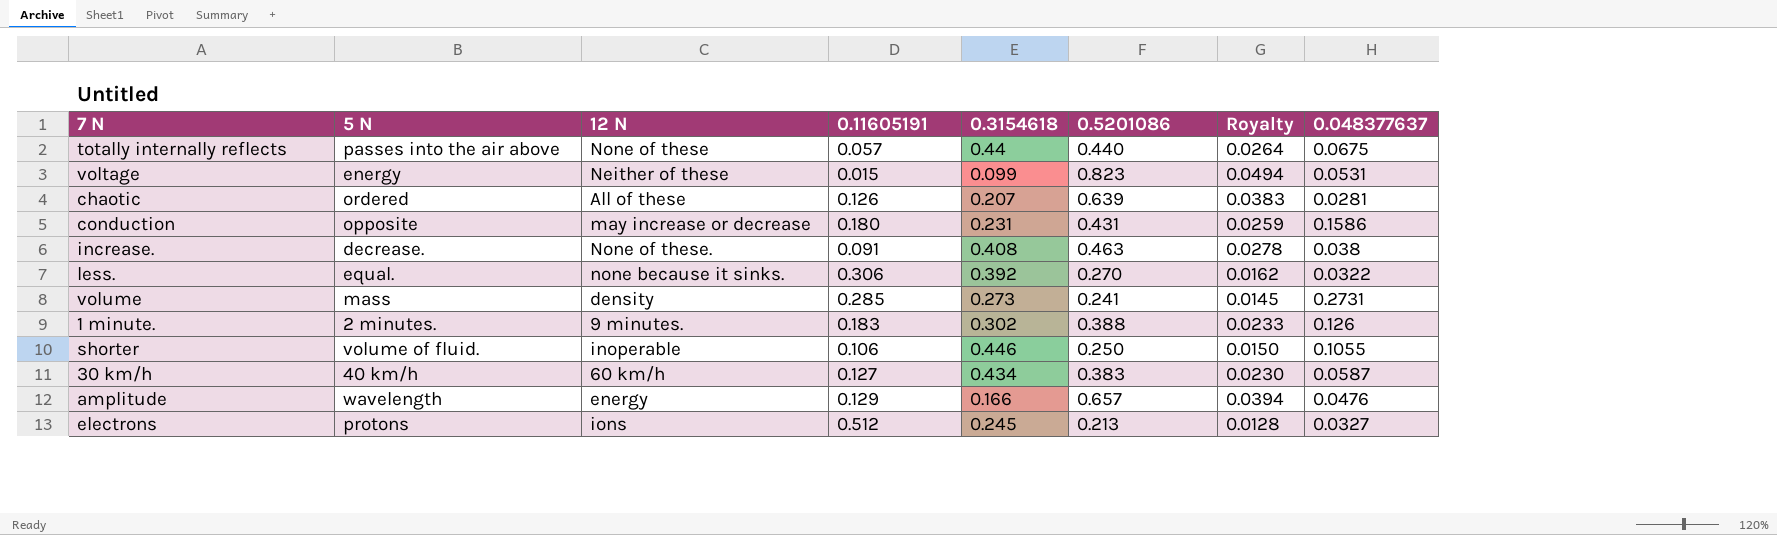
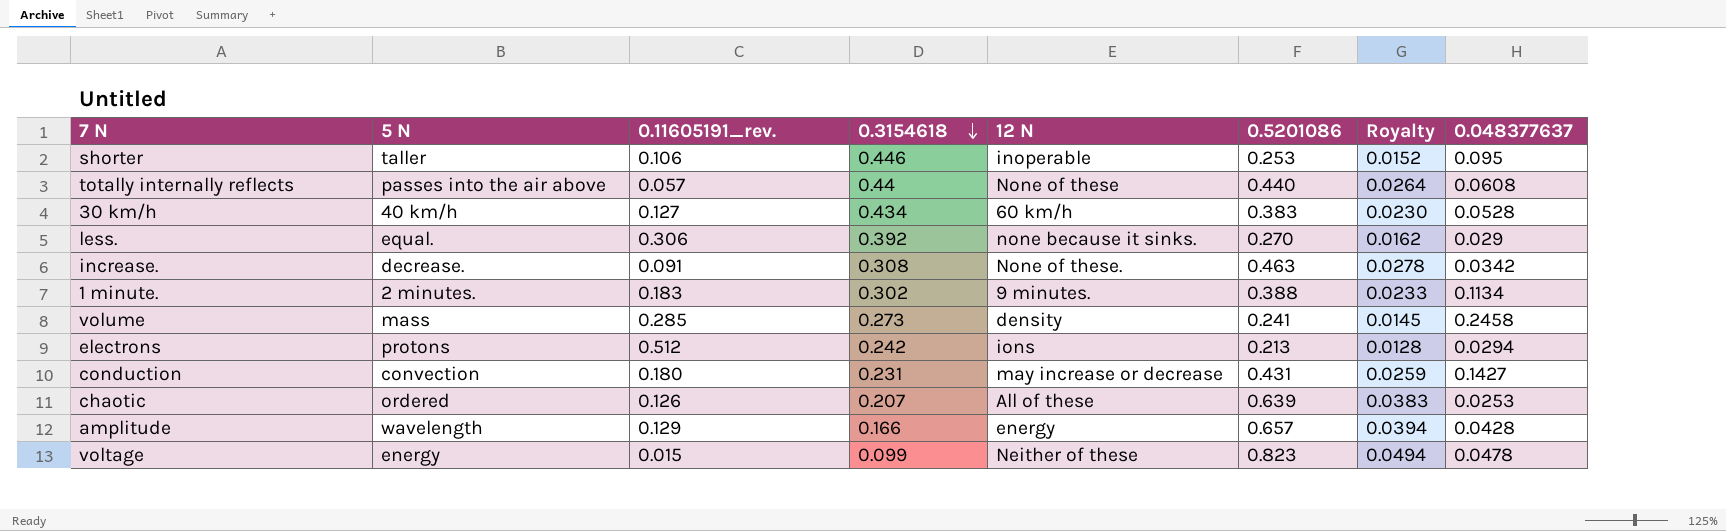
row order: none -> 0.3154618 descending
column name: 0.11605191 -> 0.11605191_rev.
column 12 N | position: 3 -> 5
shorter | 5 N: volume of fluid. -> taller
shorter | 0.5201086: 0.250 -> 0.253
shorter | Royalty: 0.0150 -> 0.0152
shorter | 0.048377637: 0.1055 -> 0.095
totally internally reflects | 0.048377637: 0.0675 -> 0.0608
30 km/h | 0.048377637: 0.0587 -> 0.0528
less. | 0.048377637: 0.0322 -> 0.029
increase. | 0.3154618: 0.408 -> 0.308
increase. | 0.048377637: 0.038 -> 0.0342
1 minute. | 0.048377637: 0.126 -> 0.1134
volume | 0.048377637: 0.2731 -> 0.2458
electrons | 0.3154618: 0.245 -> 0.242
electrons | 0.048377637: 0.0327 -> 0.0294
conduction | 5 N: opposite -> convection
conduction | 0.048377637: 0.1586 -> 0.1427
chaotic | 0.048377637: 0.0281 -> 0.0253
amplitude | 0.048377637: 0.0476 -> 0.0428
voltage | 0.048377637: 0.0531 -> 0.0478

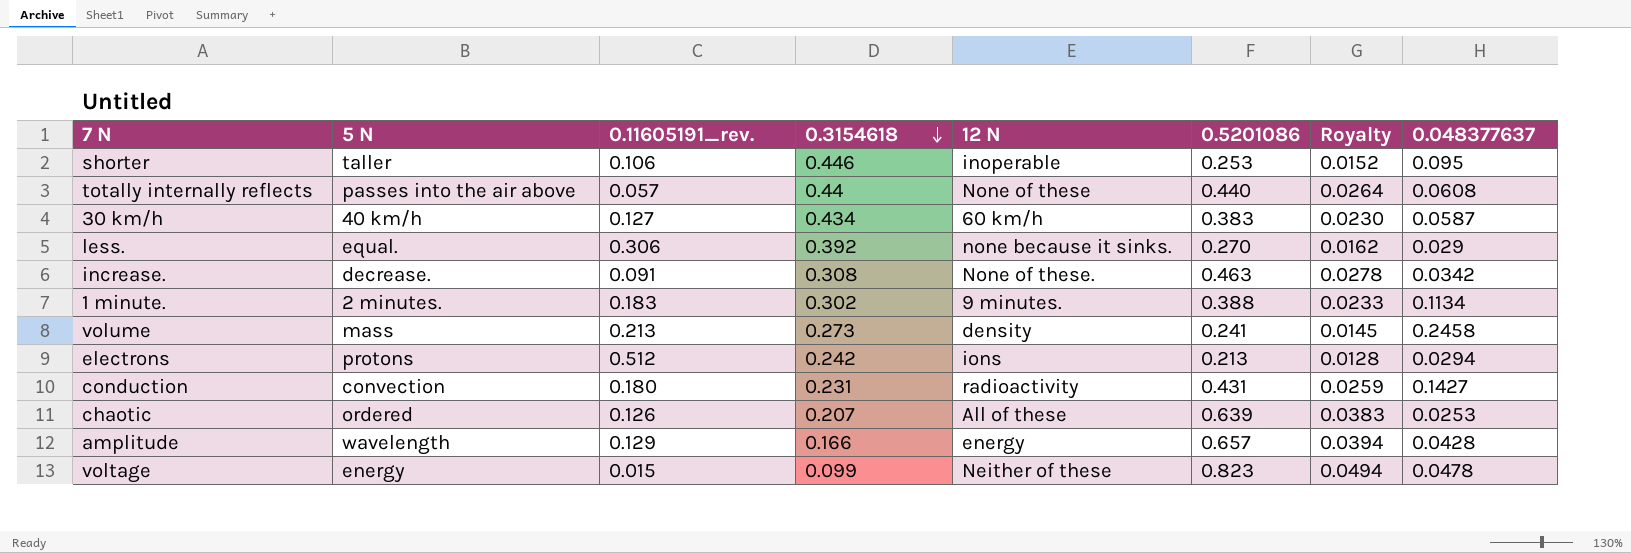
30 km/h | 0.048377637: 0.0528 -> 0.0587
volume | 0.11605191_rev.: 0.285 -> 0.213
conduction | 12 N: may increase or decrease -> radioactivity

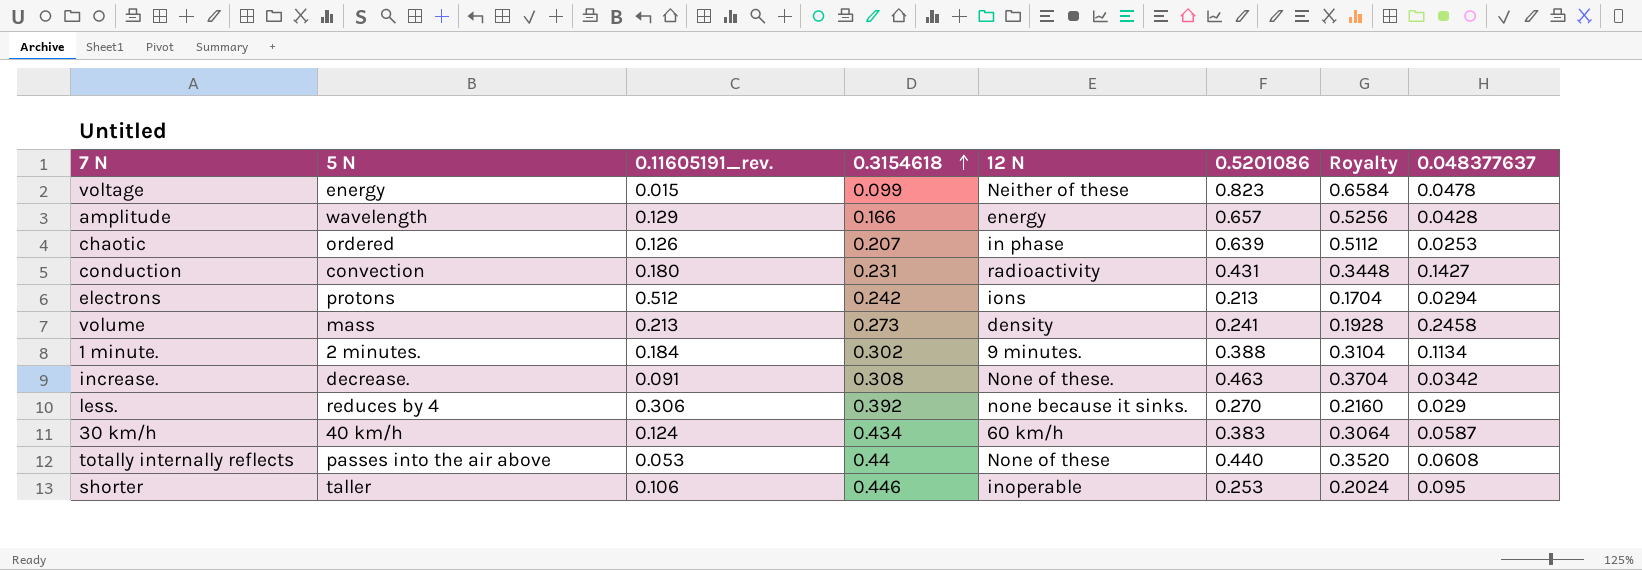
row order: 0.3154618 descending -> 0.3154618 ascending
column Royalty | formula: [0.5201086] * 0.06 -> [0.5201086] * 0.8
chaotic | 12 N: All of these -> in phase
1 minute. | 0.11605191_rev.: 0.183 -> 0.184
less. | 5 N: equal. -> reduces by 4
30 km/h | 0.11605191_rev.: 0.127 -> 0.124
totally internally reflects | 0.11605191_rev.: 0.057 -> 0.053

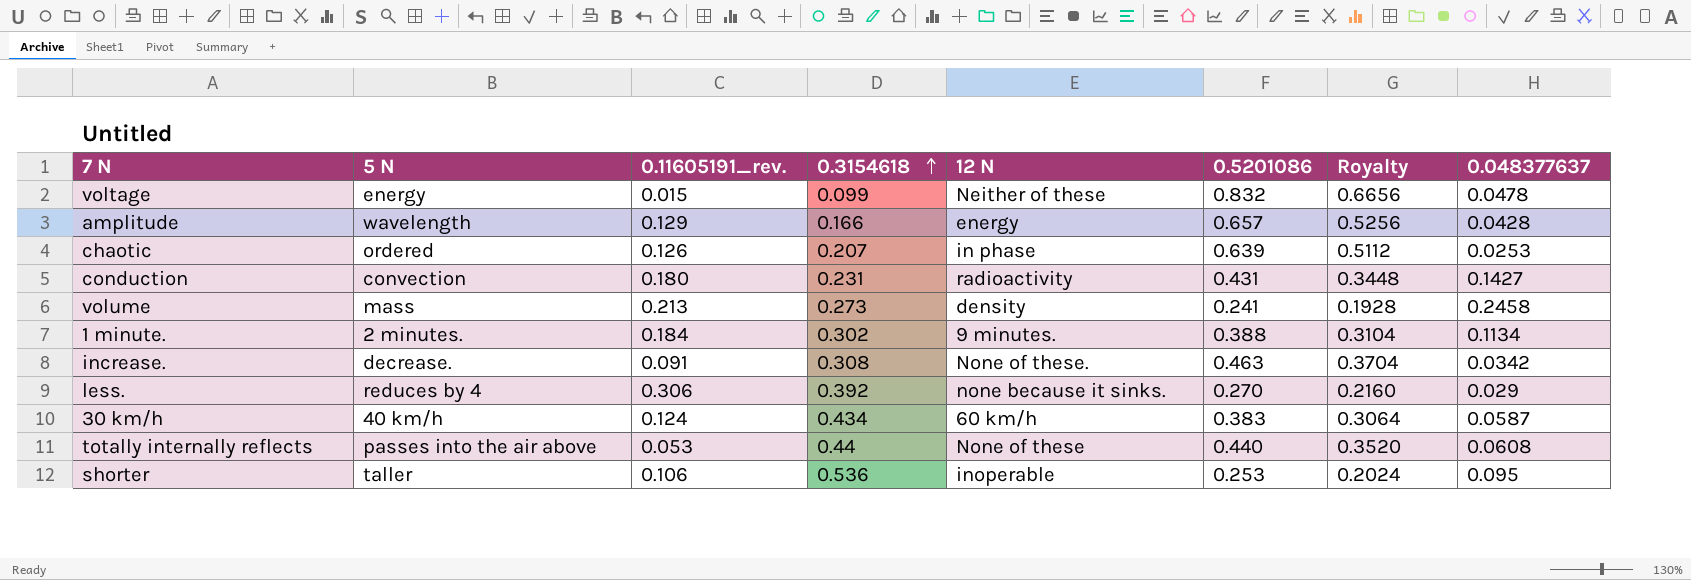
row electrons: protons | 0.512 | 0.242 | ions | 0.213 | 0.1704 | 0.0294 -> none
voltage | 0.5201086: 0.823 -> 0.832
voltage | Royalty: 0.6584 -> 0.6656
shorter | 0.3154618: 0.446 -> 0.536

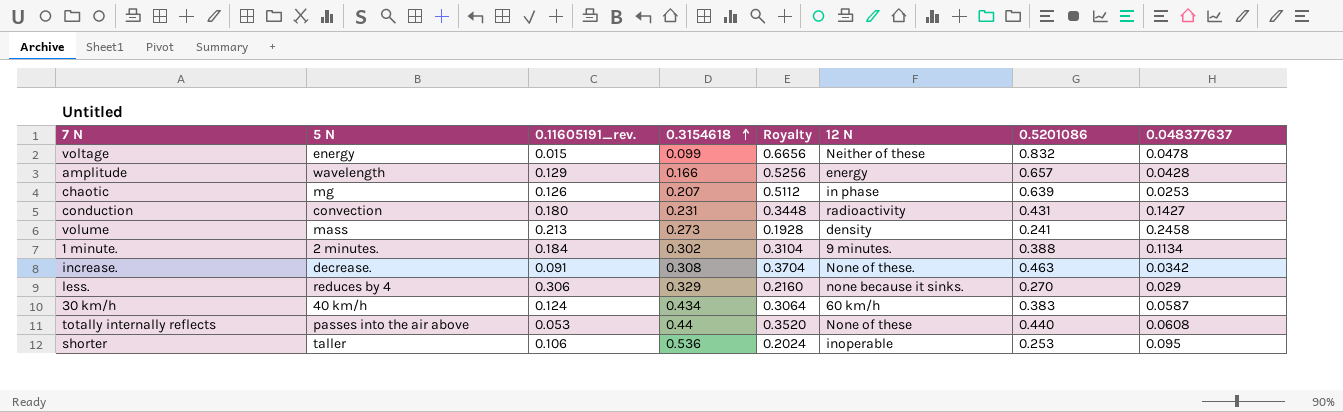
column Royalty | position: 7 -> 5
chaotic | 5 N: ordered -> mg
less. | 0.3154618: 0.392 -> 0.329

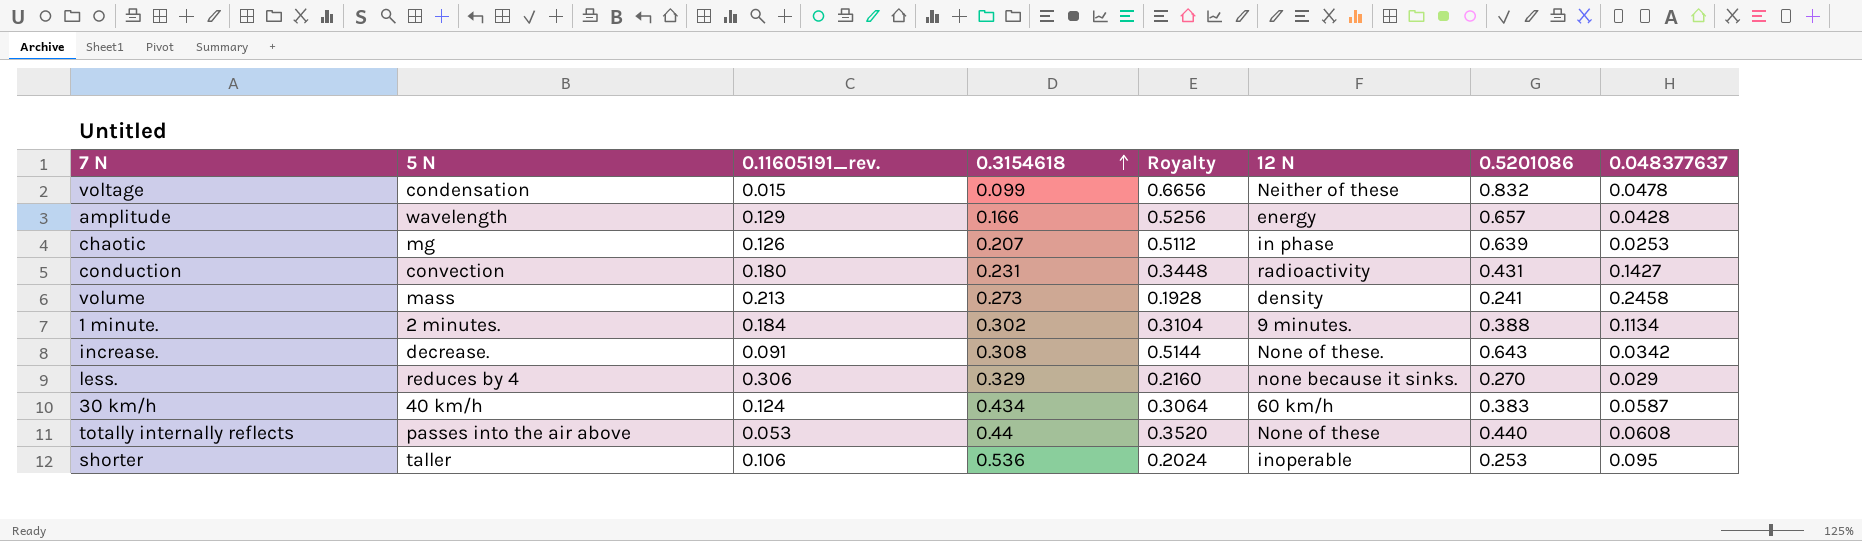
voltage | 5 N: energy -> condensation
increase. | Royalty: 0.3704 -> 0.5144
increase. | 0.5201086: 0.463 -> 0.643

